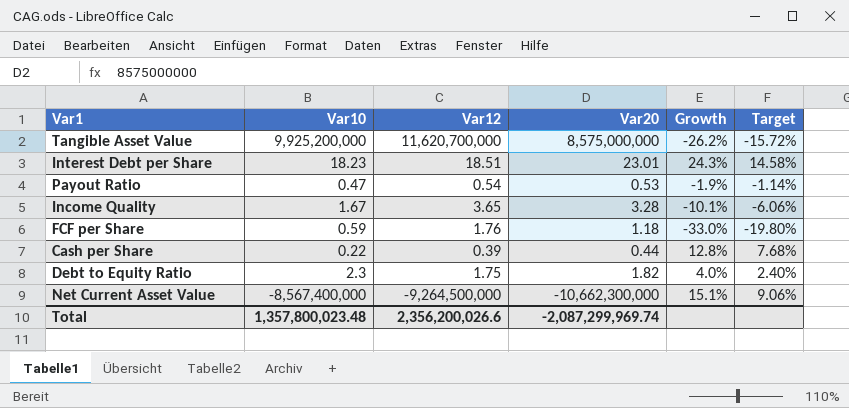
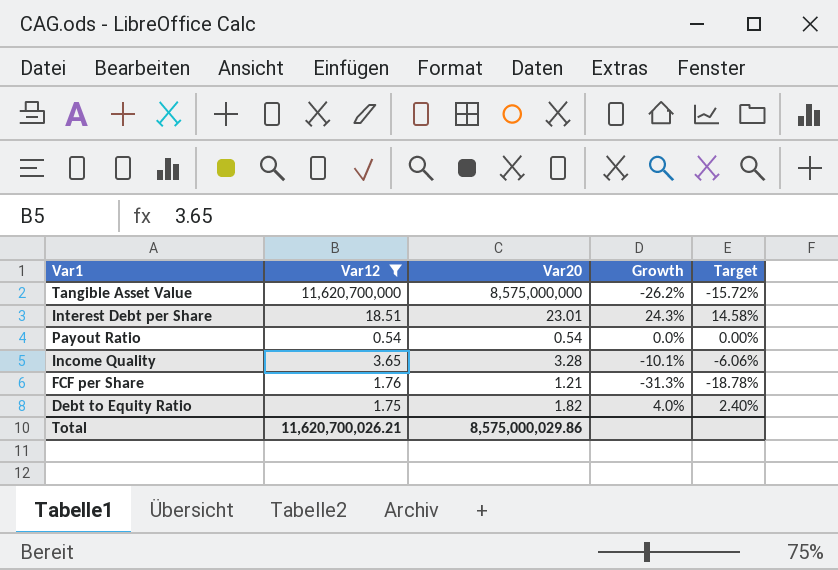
filter: none -> Var12 >= 0.54
column Var10 | position: 2 -> none
Payout Ratio | Var20: 0.53 -> 0.54
Payout Ratio | Growth: -1.9% -> 0.0%
Payout Ratio | Target: -1.14% -> 0.00%
FCF per Share | Var20: 1.18 -> 1.21
FCF per Share | Growth: -33.0% -> -31.3%
FCF per Share | Target: -19.80% -> -18.78%
Total | Var12: 2,356,200,026.6 -> 11,620,700,026.21
Total | Var20: -2,087,299,969.74 -> 8,575,000,029.86

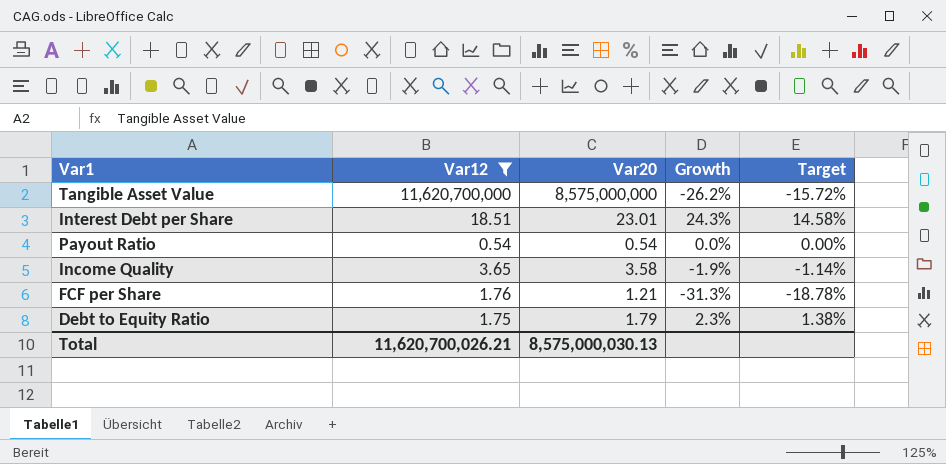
Income Quality | Var20: 3.28 -> 3.58
Income Quality | Growth: -10.1% -> -1.9%
Income Quality | Target: -6.06% -> -1.14%
Debt to Equity Ratio | Var20: 1.82 -> 1.79
Debt to Equity Ratio | Growth: 4.0% -> 2.3%
Debt to Equity Ratio | Target: 2.40% -> 1.38%
Total | Var20: 8,575,000,029.86 -> 8,575,000,030.13

